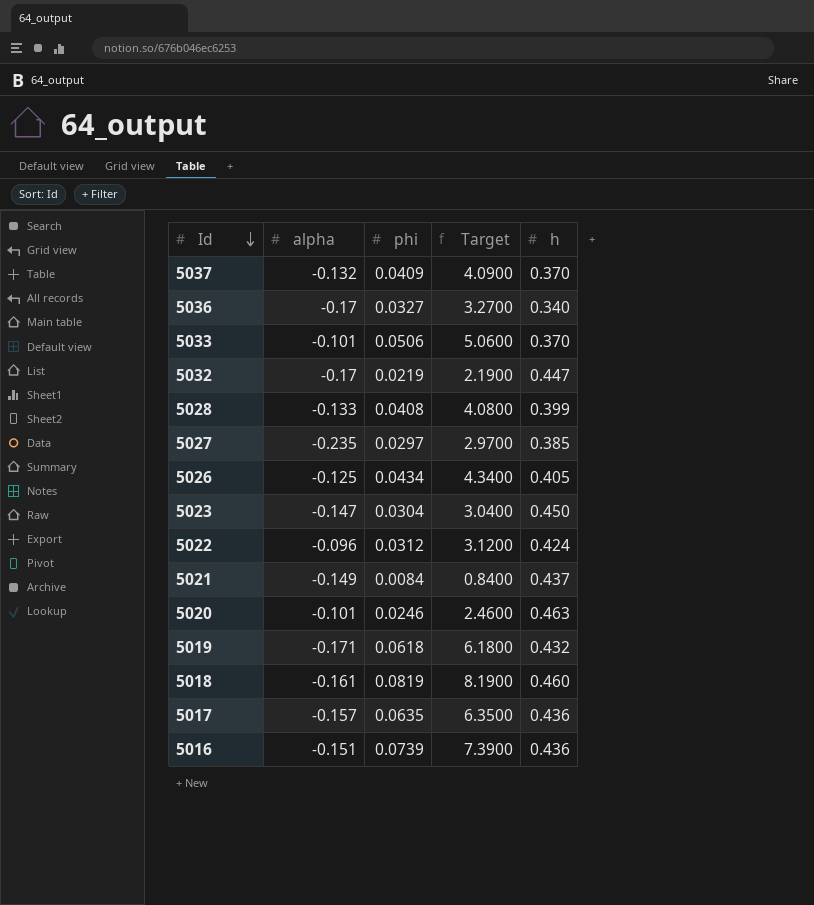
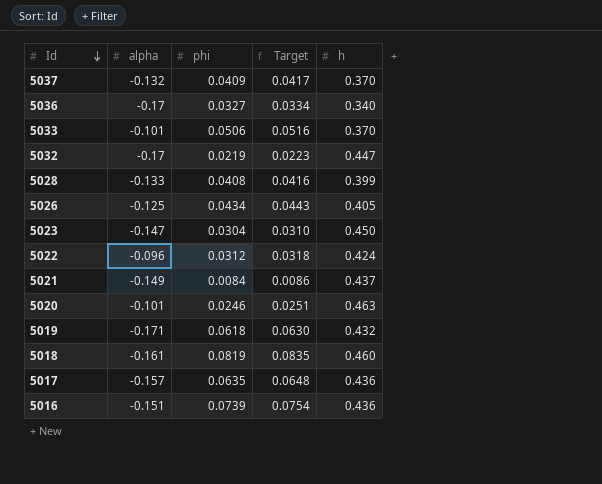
column Target | formula: [phi] * 100 -> [phi] * 1.02
row 5027: -0.235 | 0.0297 | 2.9700 | 0.385 -> none

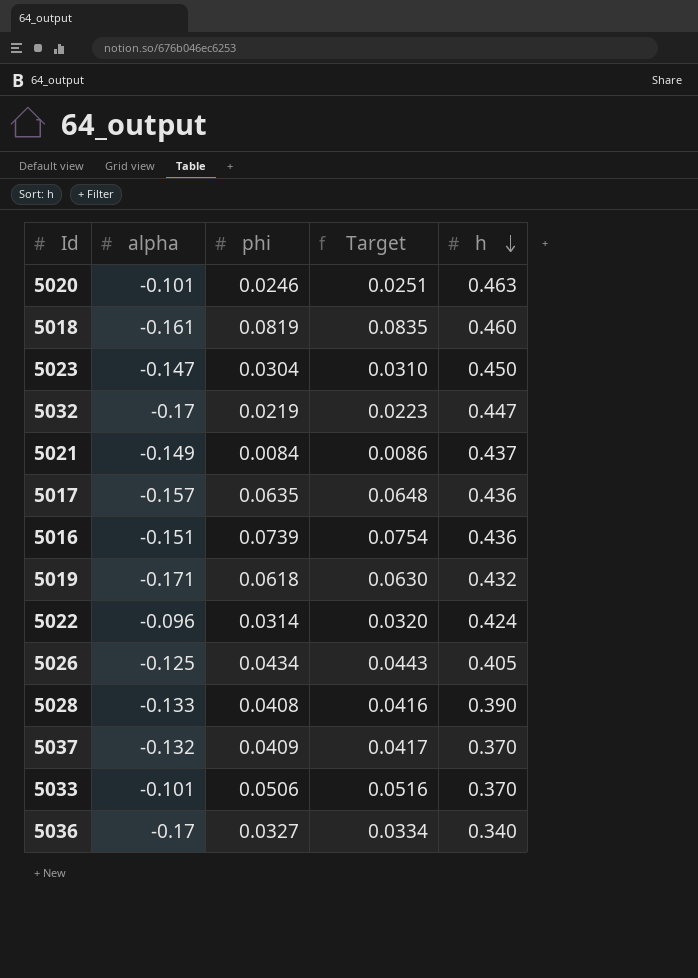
row order: Id descending -> h descending
5022 | phi: 0.0312 -> 0.0314
5022 | Target: 0.0318 -> 0.0320
5028 | h: 0.399 -> 0.390

